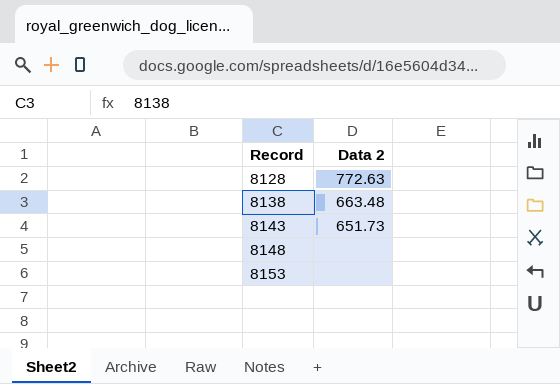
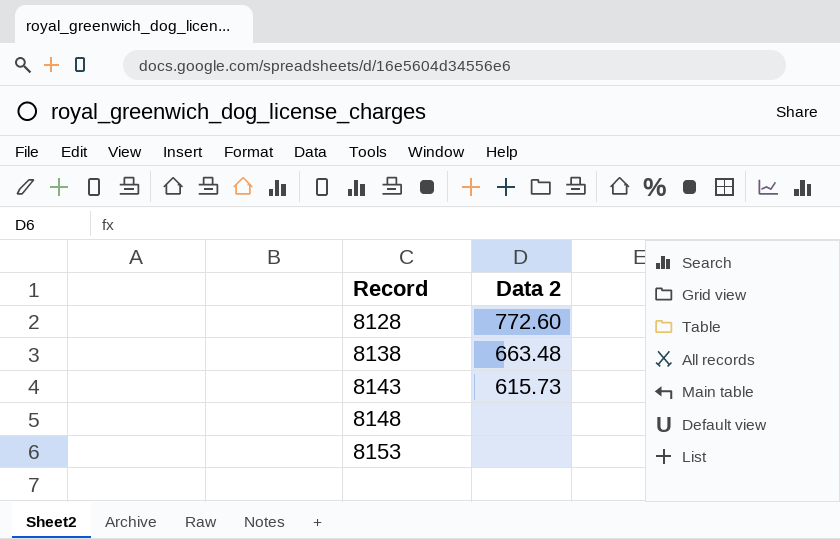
8128 | Data 2: 772.63 -> 772.60
8143 | Data 2: 651.73 -> 615.73

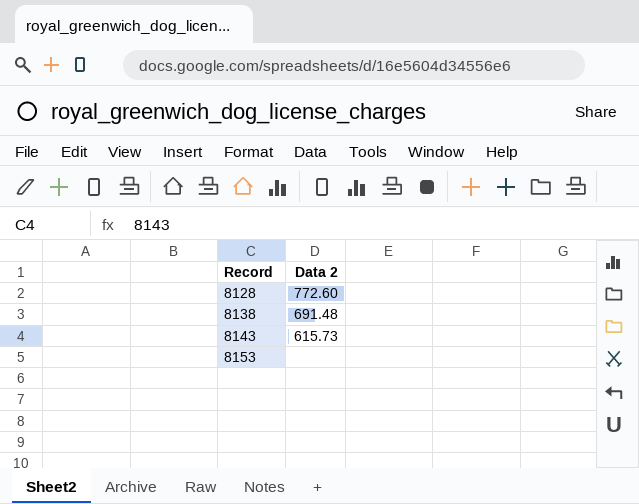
row 8148: none -> none
8138 | Data 2: 663.48 -> 691.48

